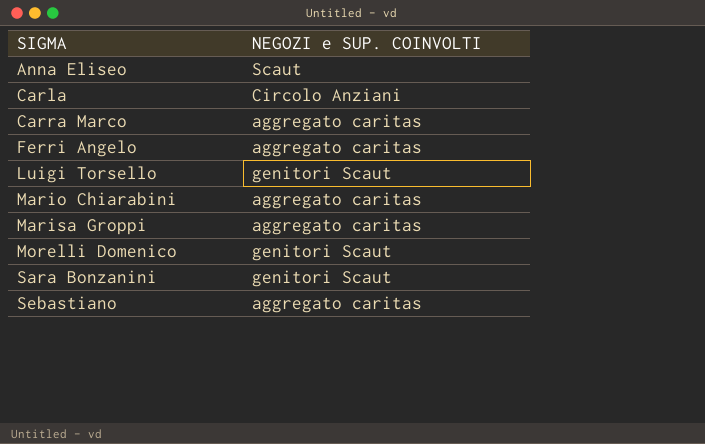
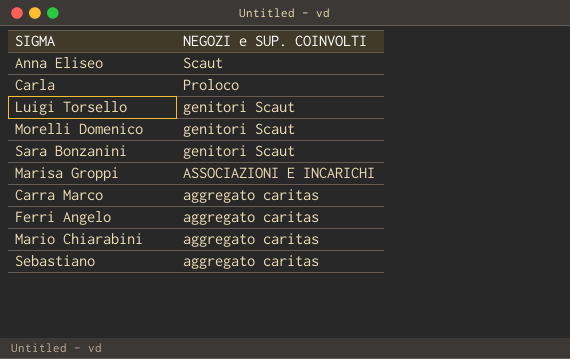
row order: SIGMA ascending -> NEGOZI e SUP. COINVOLTI descending
Carla | NEGOZI e SUP. COINVOLTI: Circolo Anziani -> Proloco
Marisa Groppi | NEGOZI e SUP. COINVOLTI: aggregato caritas -> ASSOCIAZIONI E INCARICHI

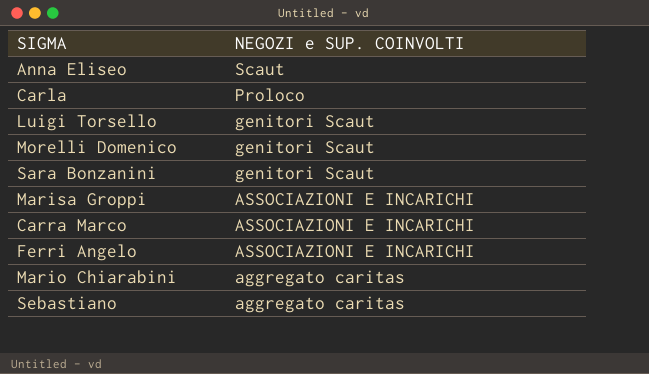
Carra Marco | NEGOZI e SUP. COINVOLTI: aggregato caritas -> ASSOCIAZIONI E INCARICHI
Ferri Angelo | NEGOZI e SUP. COINVOLTI: aggregato caritas -> ASSOCIAZIONI E INCARICHI

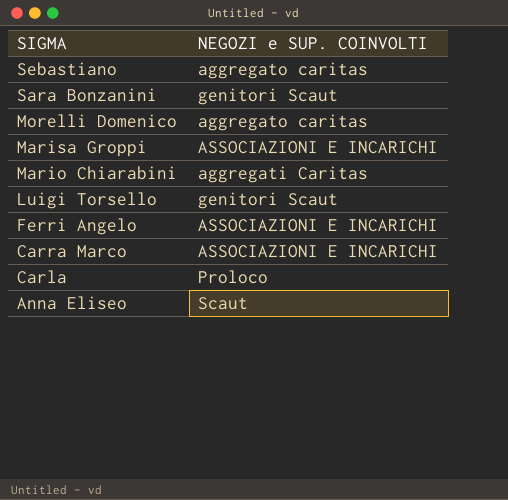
row order: NEGOZI e SUP. COINVOLTI descending -> SIGMA descending
Morelli Domenico | NEGOZI e SUP. COINVOLTI: genitori Scaut -> aggregato caritas
Mario Chiarabini | NEGOZI e SUP. COINVOLTI: aggregato caritas -> aggregati Caritas

